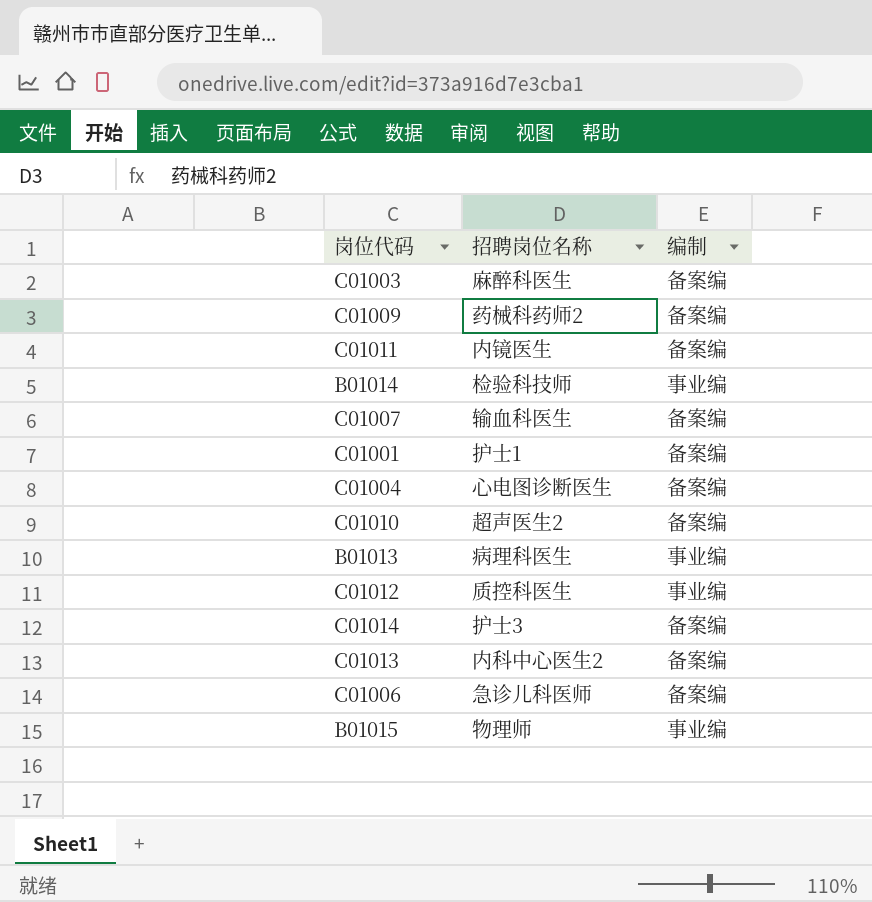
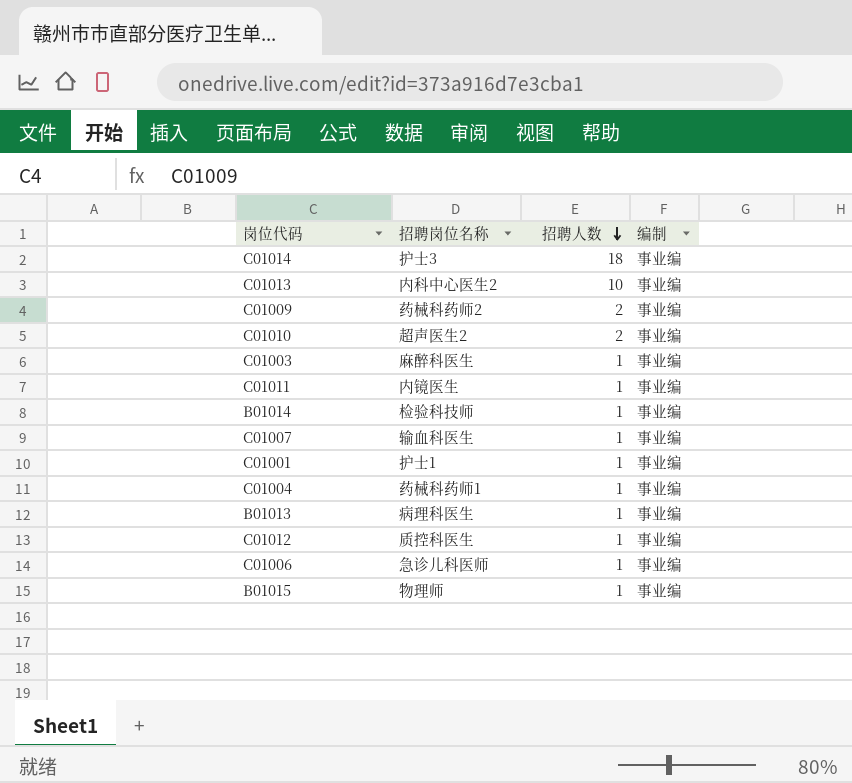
row order: none -> 招聘人数 descending
column 招聘人数 | position: none -> 3
C01014 | 编制: 备案编 -> 事业编
C01013 | 编制: 备案编 -> 事业编
C01009 | 编制: 备案编 -> 事业编
C01010 | 编制: 备案编 -> 事业编
C01003 | 编制: 备案编 -> 事业编
C01011 | 编制: 备案编 -> 事业编
C01007 | 编制: 备案编 -> 事业编
C01001 | 编制: 备案编 -> 事业编
C01004 | 招聘岗位名称: 心电图诊断医生 -> 药械科药师1
C01004 | 编制: 备案编 -> 事业编
C01006 | 编制: 备案编 -> 事业编

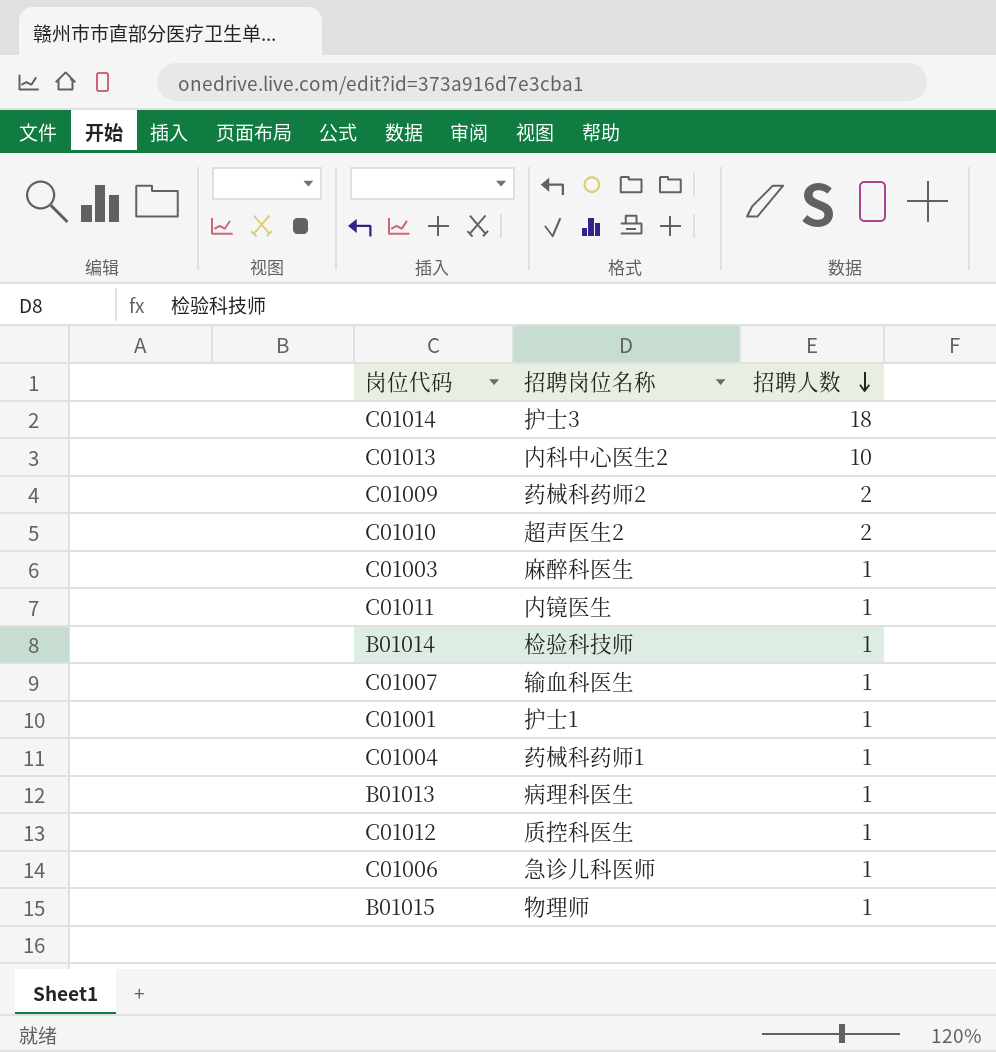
column 编制 | position: 4 -> none

